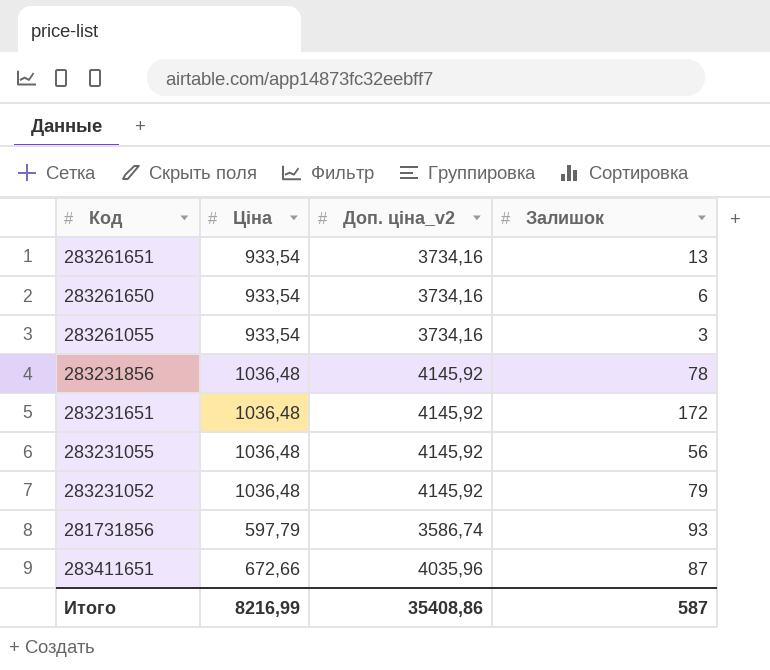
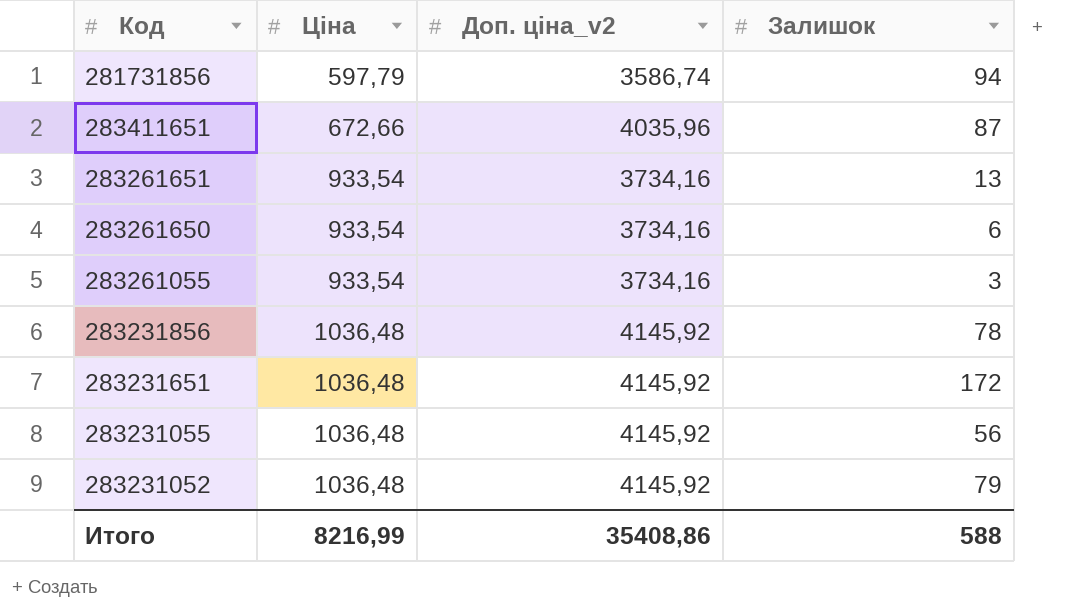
row order: none -> Ціна ascending
281731856 | Залишок: 93 -> 94
Итого | Залишок: 587 -> 588

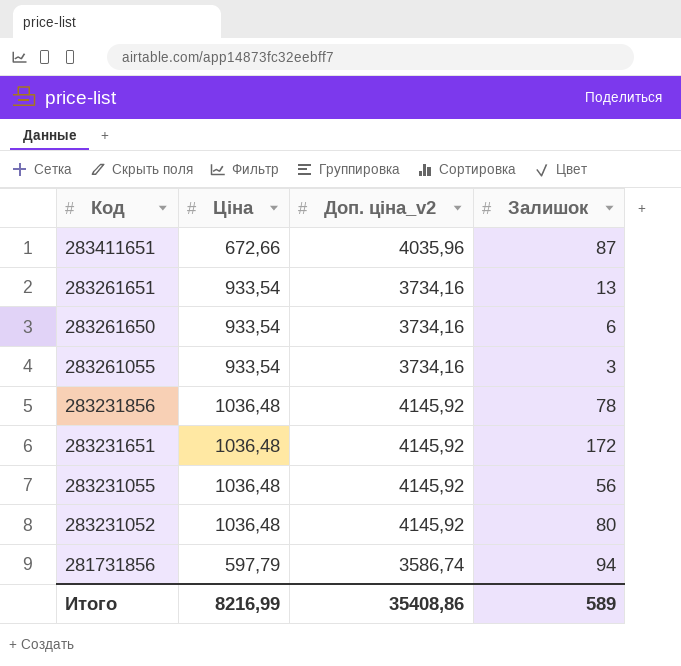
row order: Ціна ascending -> Код descending
283231052 | Залишок: 79 -> 80
Итого | Залишок: 588 -> 589

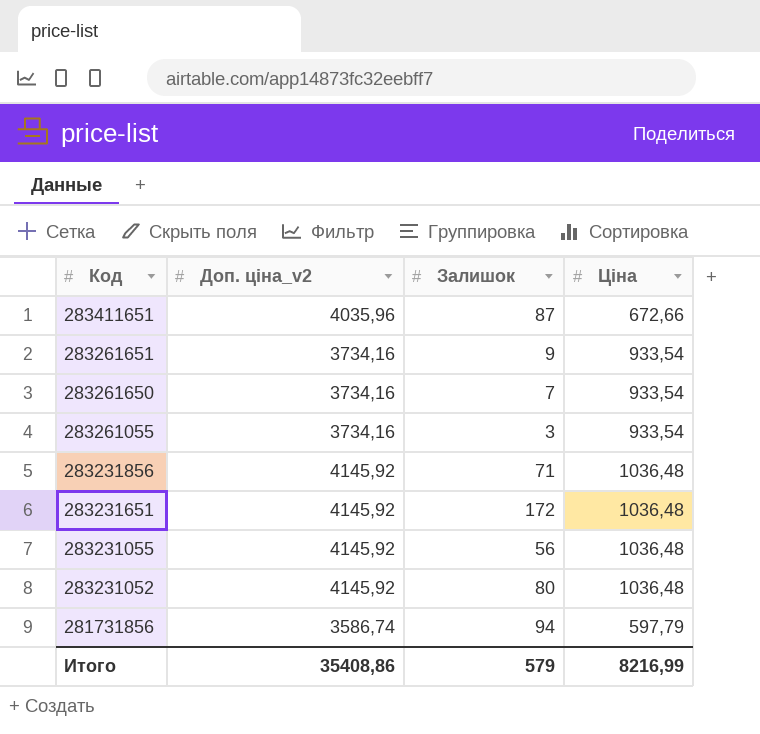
column Ціна | position: 2 -> 4
283261651 | Залишок: 13 -> 9
283261650 | Залишок: 6 -> 7
283231856 | Залишок: 78 -> 71
Итого | Залишок: 589 -> 579

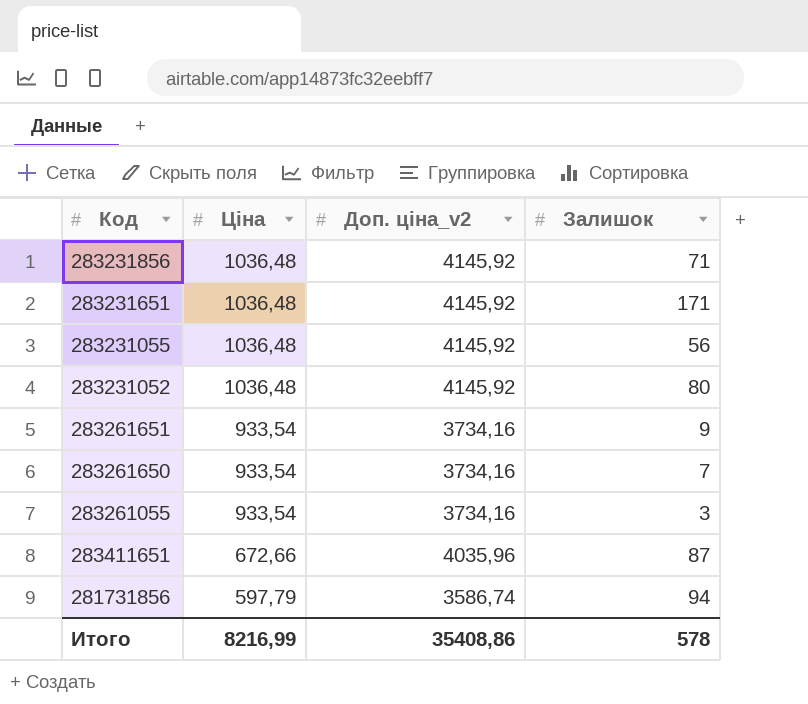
row order: Код descending -> Ціна descending
column Ціна | position: 4 -> 2
283231651 | Залишок: 172 -> 171
Итого | Залишок: 579 -> 578

